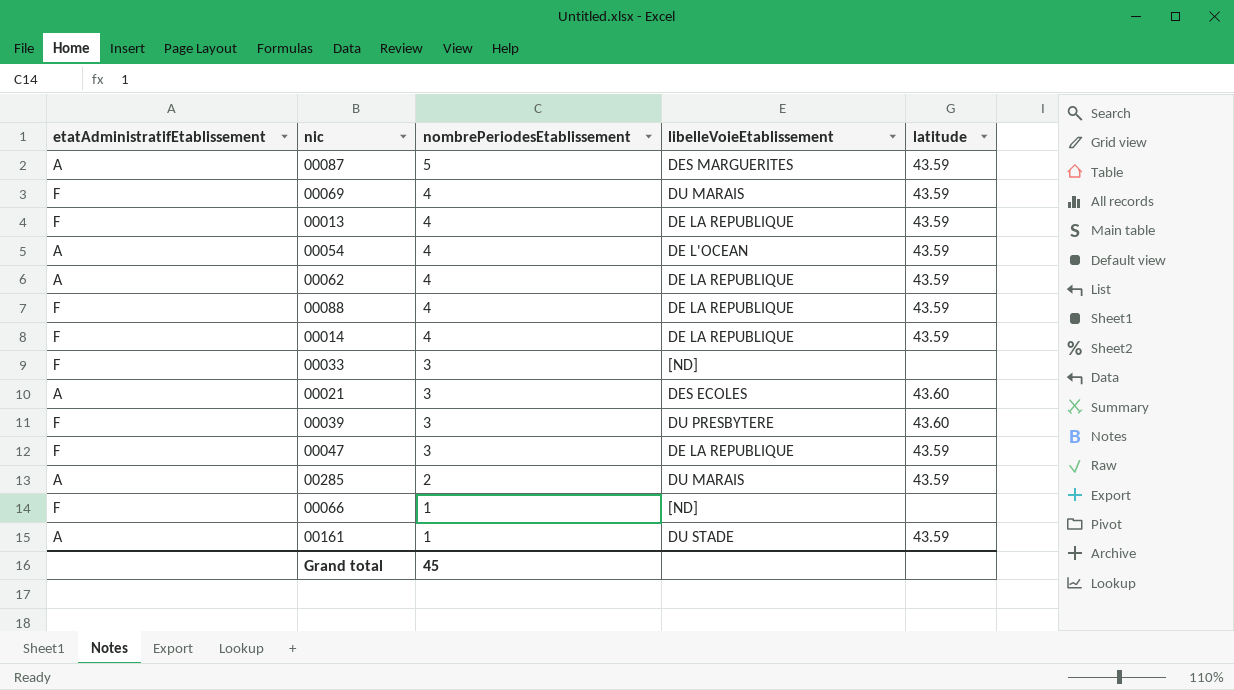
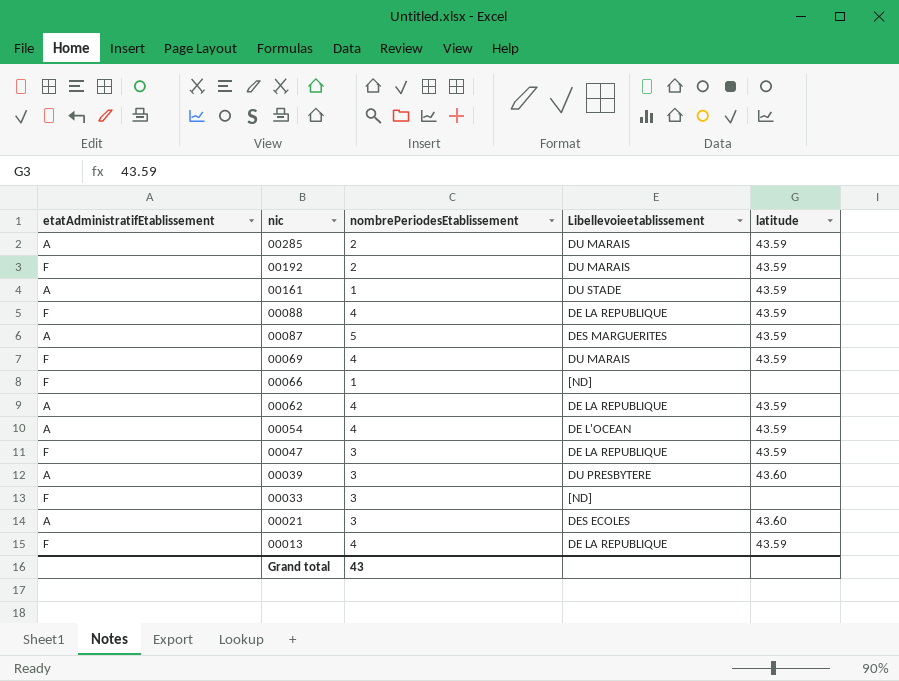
row order: nombrePeriodesEtablissement descending -> nic descending
column name: libelleVoieEtablissement -> Libellevoieetablissement
row 00014: F | 4 | DE LA REPUBLIQUE | 43.59 -> none
row 00192: none -> F | 2 | DU MARAIS | 43.59
00039 | etatAdministratifEtablissement: F -> A
Grand total | nombrePeriodesEtablissement: 45 -> 43

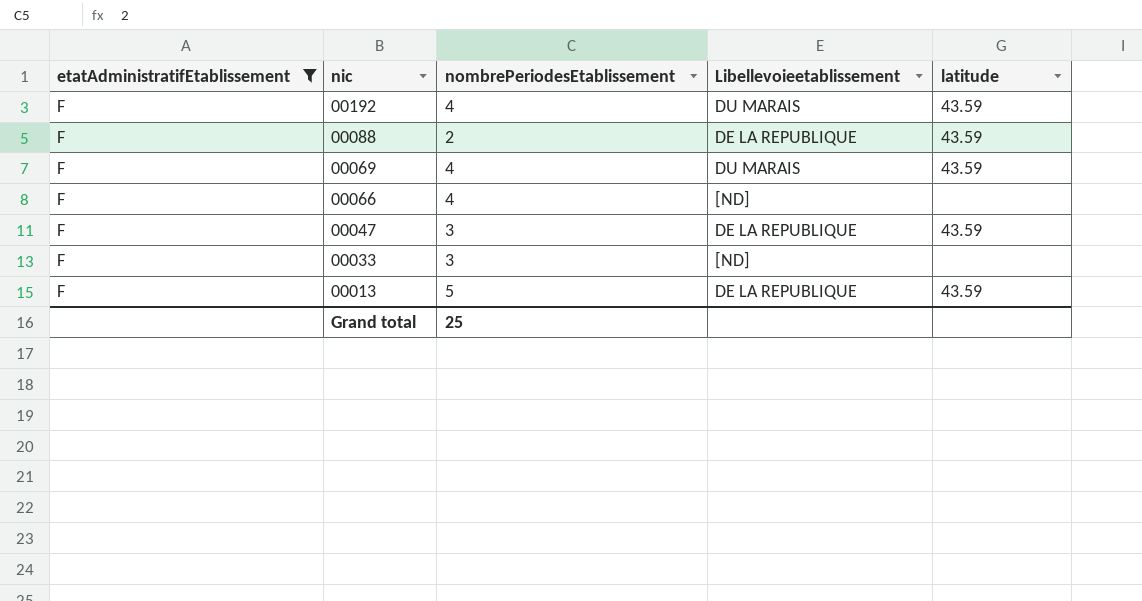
filter: none -> etatAdministratifEtablissement = F
00192 | nombrePeriodesEtablissement: 2 -> 4
00088 | nombrePeriodesEtablissement: 4 -> 2
00066 | nombrePeriodesEtablissement: 1 -> 4
00013 | nombrePeriodesEtablissement: 4 -> 5
Grand total | nombrePeriodesEtablissement: 43 -> 25

